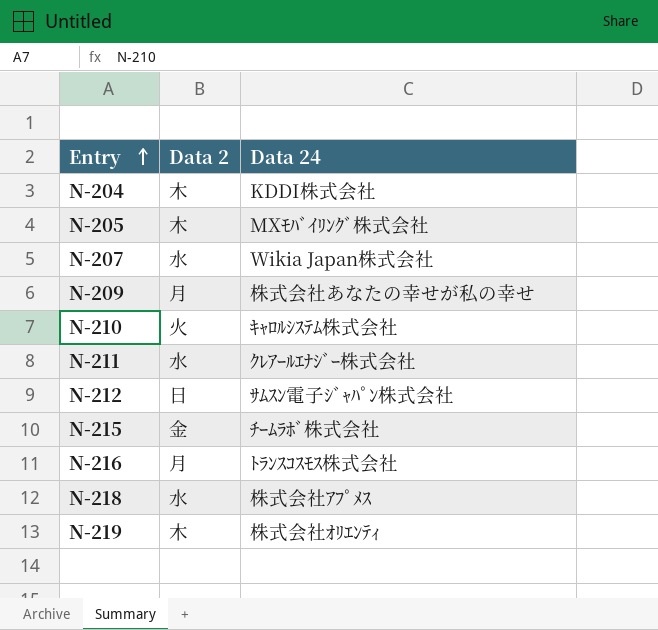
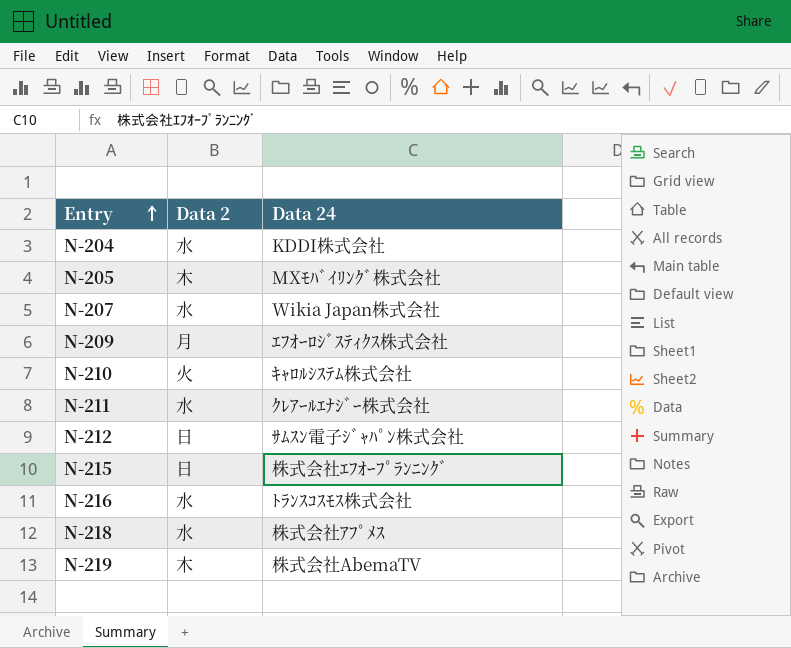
N-204 | Data 2: 木 -> 水
N-209 | Data 24: 株式会社あなたの幸せが私の幸せ -> ｴﾌｵｰﾛｼﾞｽﾃｨｸｽ株式会社
N-215 | Data 2: 金 -> 日
N-215 | Data 24: ﾁｰﾑﾗﾎﾞ株式会社 -> 株式会社ｴﾌｵｰﾌﾟﾗﾝﾆﾝｸﾞ
N-216 | Data 2: 月 -> 水
N-219 | Data 24: 株式会社ｵﾘｴﾝﾃｨ -> 株式会社AbemaTV

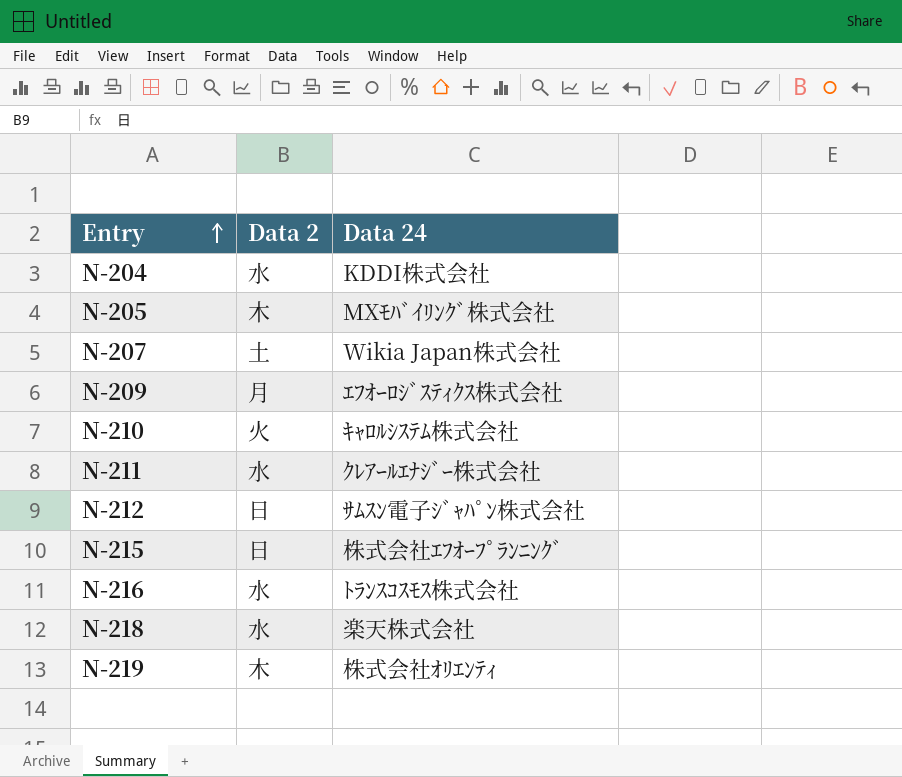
N-207 | Data 2: 水 -> 土
N-218 | Data 24: 株式会社ｱﾌﾟﾒｽ -> 楽天株式会社
N-219 | Data 24: 株式会社AbemaTV -> 株式会社ｵﾘｴﾝﾃｨ

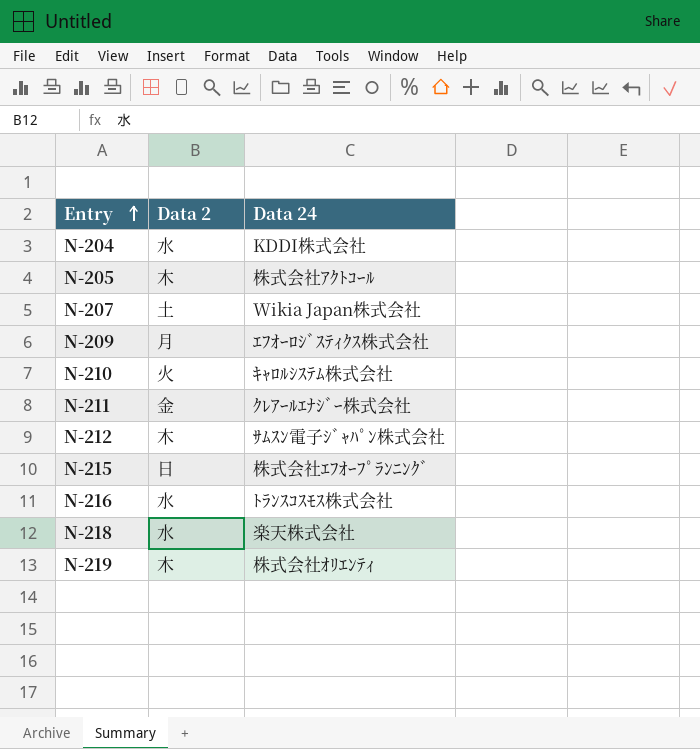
N-205 | Data 24: MXﾓﾊﾞｲﾘﾝｸﾞ株式会社 -> 株式会社ｱｸﾄｺｰﾙ
N-211 | Data 2: 水 -> 金
N-212 | Data 2: 日 -> 木

